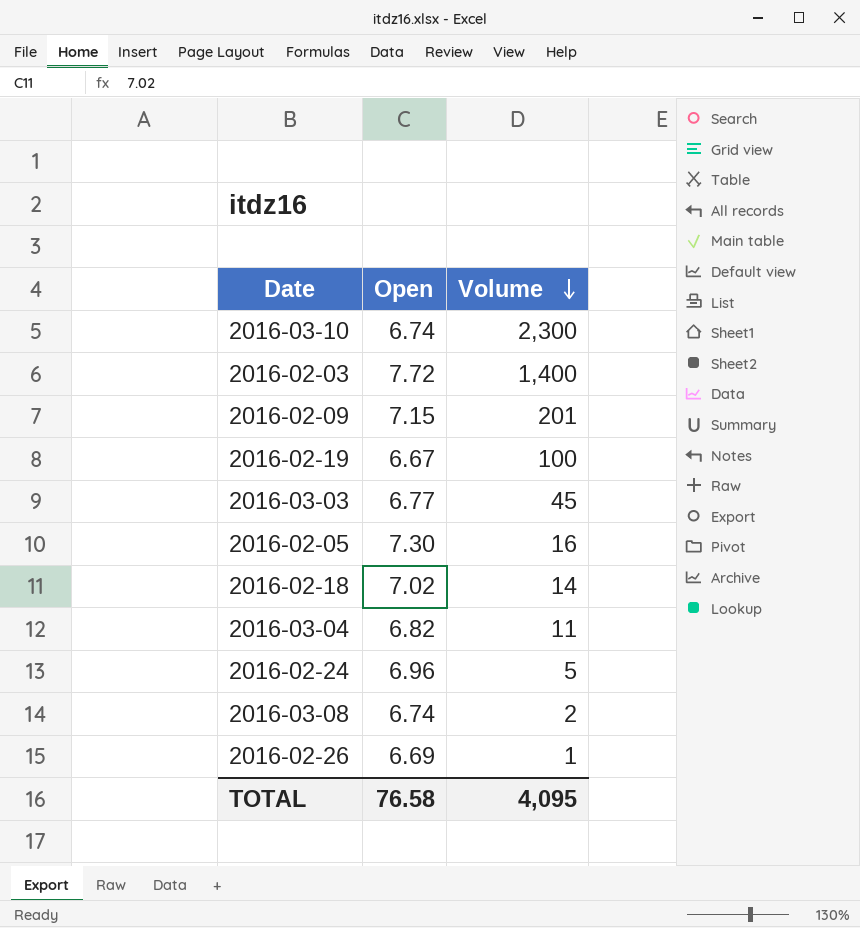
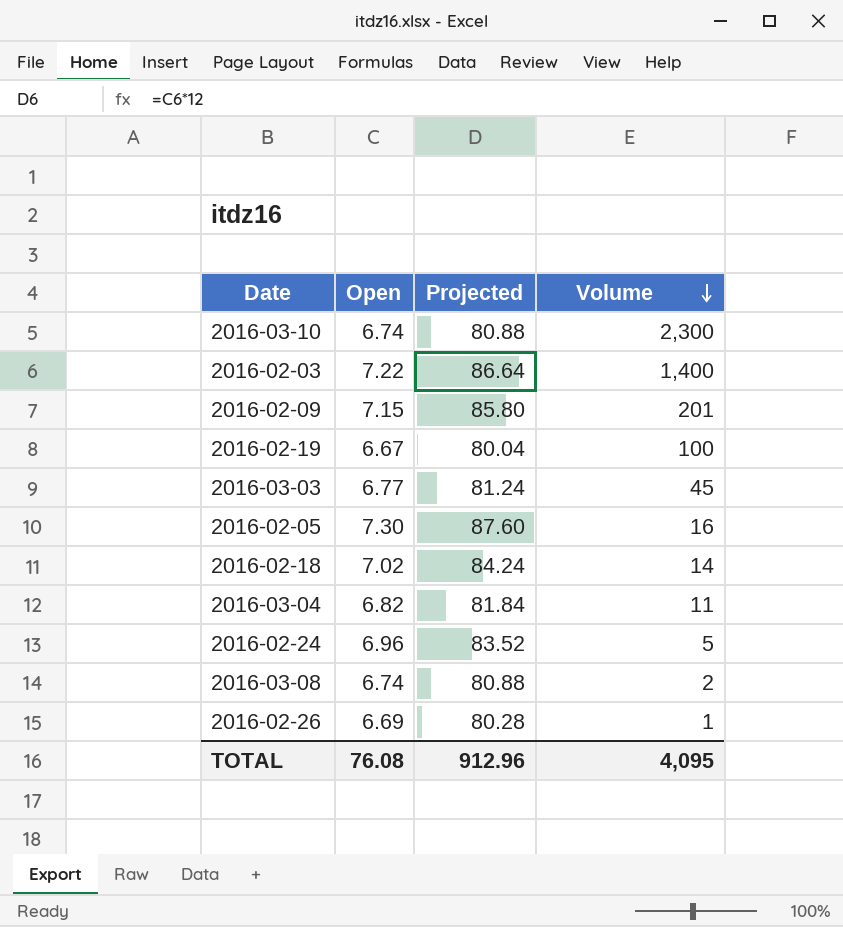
column Projected | formula: none -> [Open] * 12
2016-02-03 | Open: 7.72 -> 7.22
TOTAL | Open: 76.58 -> 76.08

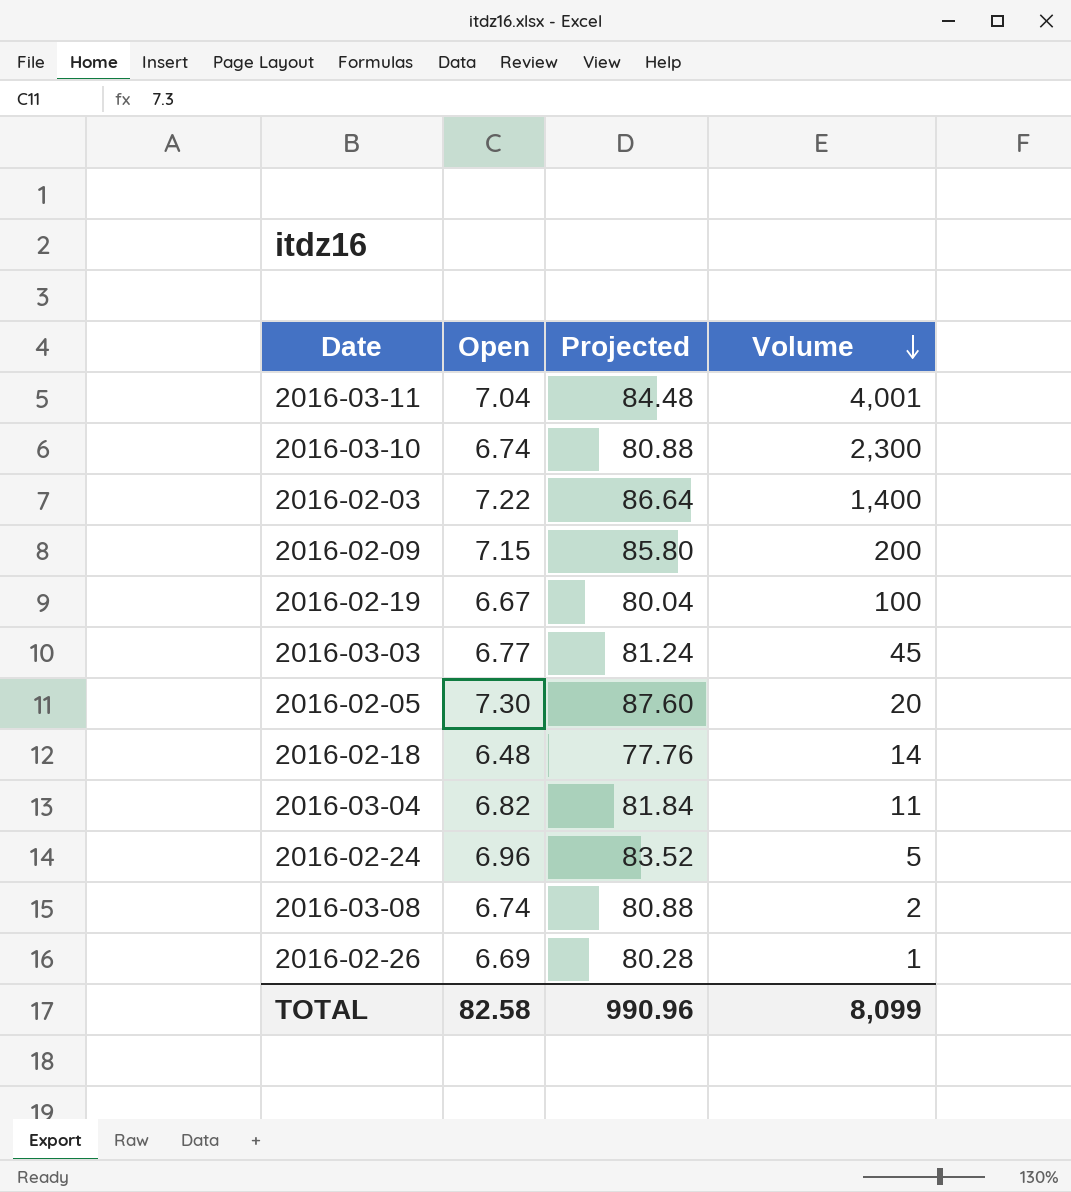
row 2016-03-11: none -> 7.04 | 84.48 | 4,001
2016-02-09 | Volume: 201 -> 200
2016-02-05 | Volume: 16 -> 20
2016-02-18 | Open: 7.02 -> 6.48
2016-02-18 | Projected: 84.24 -> 77.76
TOTAL | Open: 76.08 -> 82.58
TOTAL | Projected: 912.96 -> 990.96
TOTAL | Volume: 4,095 -> 8,099

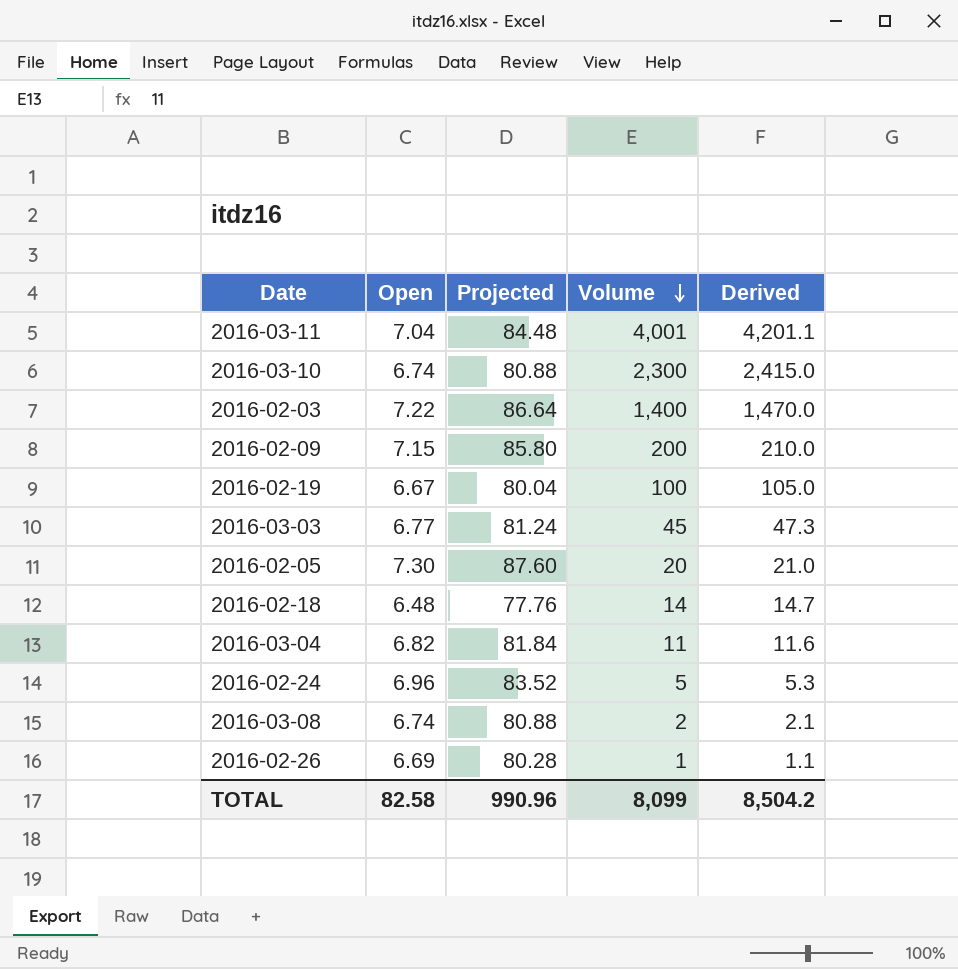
column Derived | formula: none -> [Volume] * 1.05

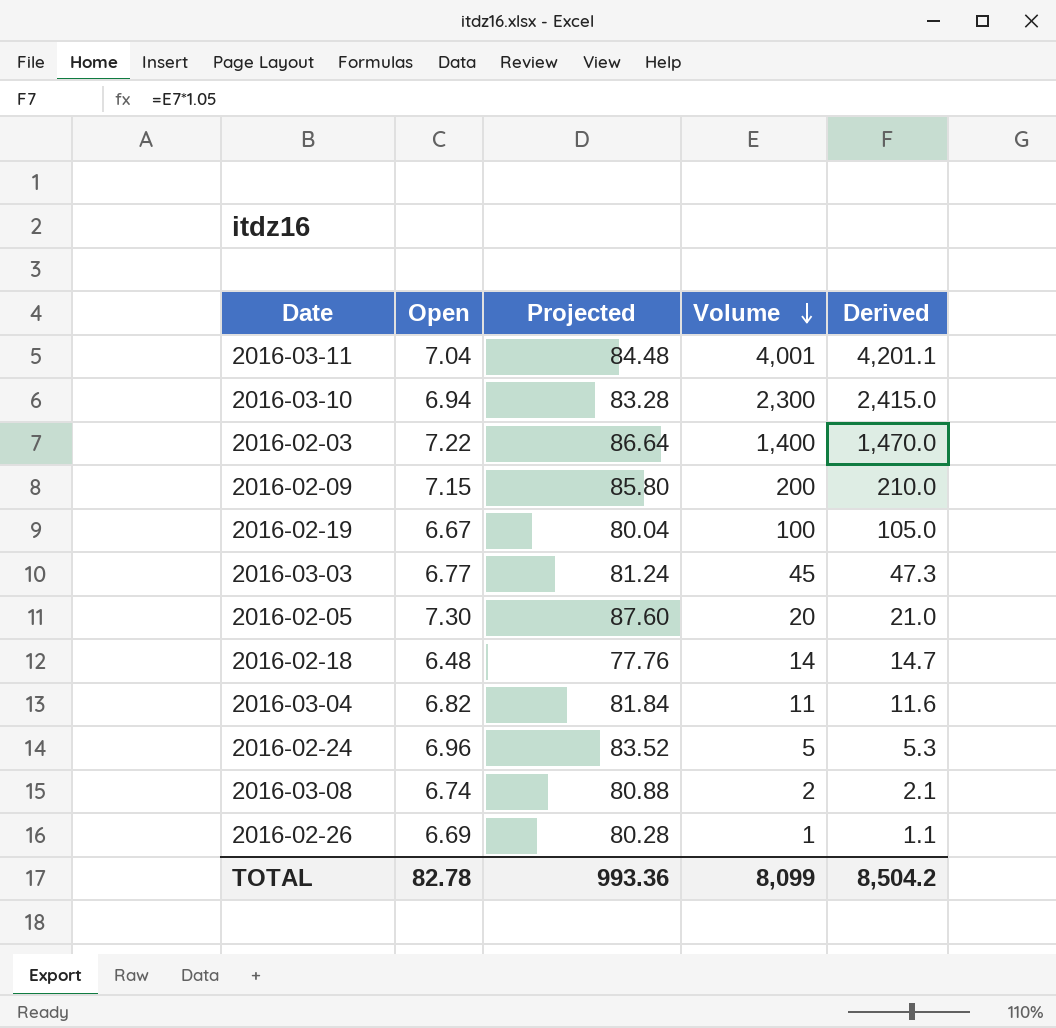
2016-03-10 | Open: 6.74 -> 6.94
2016-03-10 | Projected: 80.88 -> 83.28
TOTAL | Open: 82.58 -> 82.78
TOTAL | Projected: 990.96 -> 993.36

